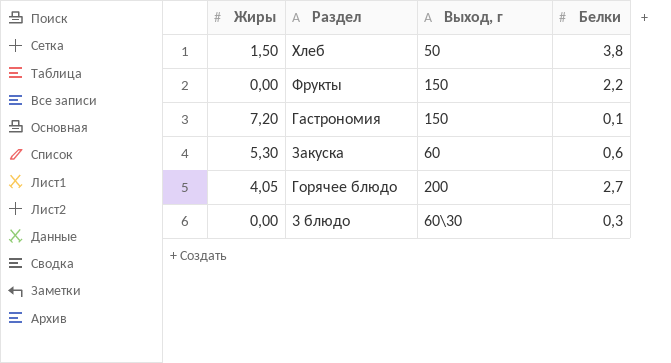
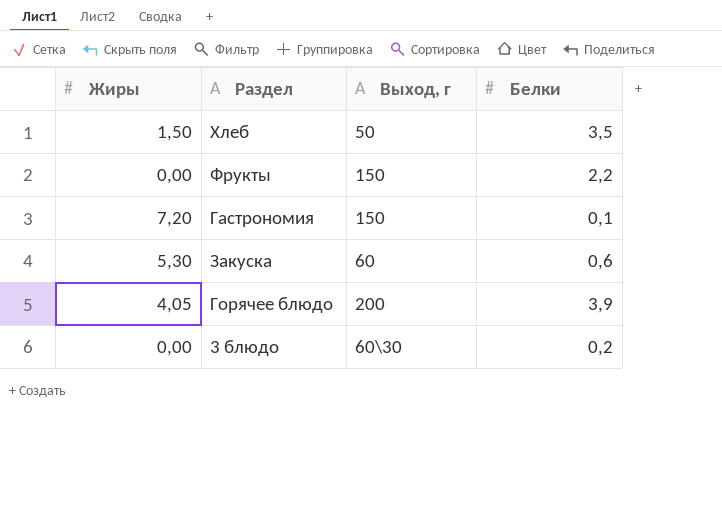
Хлеб | Белки: 3,8 -> 3,5
Горячее блюдо | Белки: 2,7 -> 3,9
3 блюдо | Белки: 0,3 -> 0,2

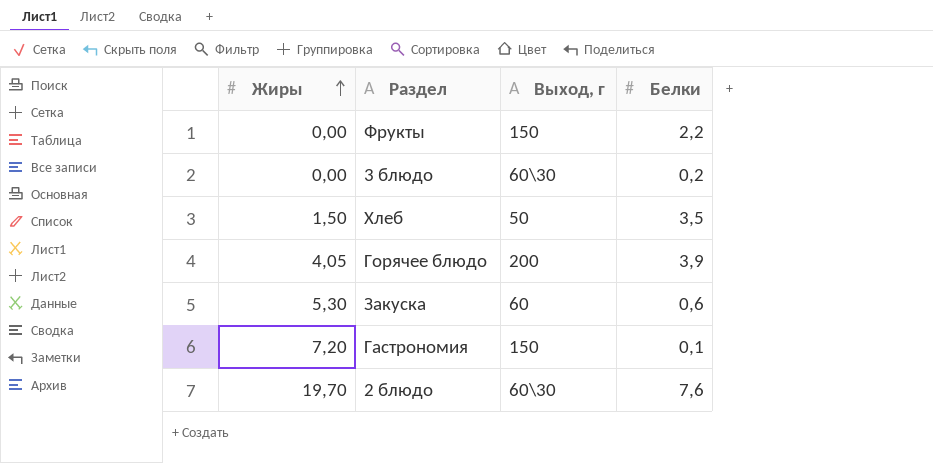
row order: none -> Жиры ascending
row 2 блюдо: none -> 19,70 | 60\30 | 7,6

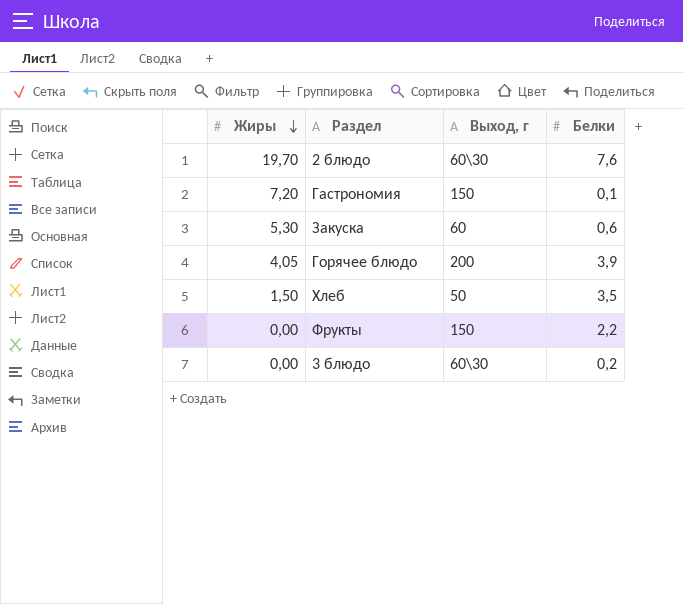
row order: Жиры ascending -> Жиры descending

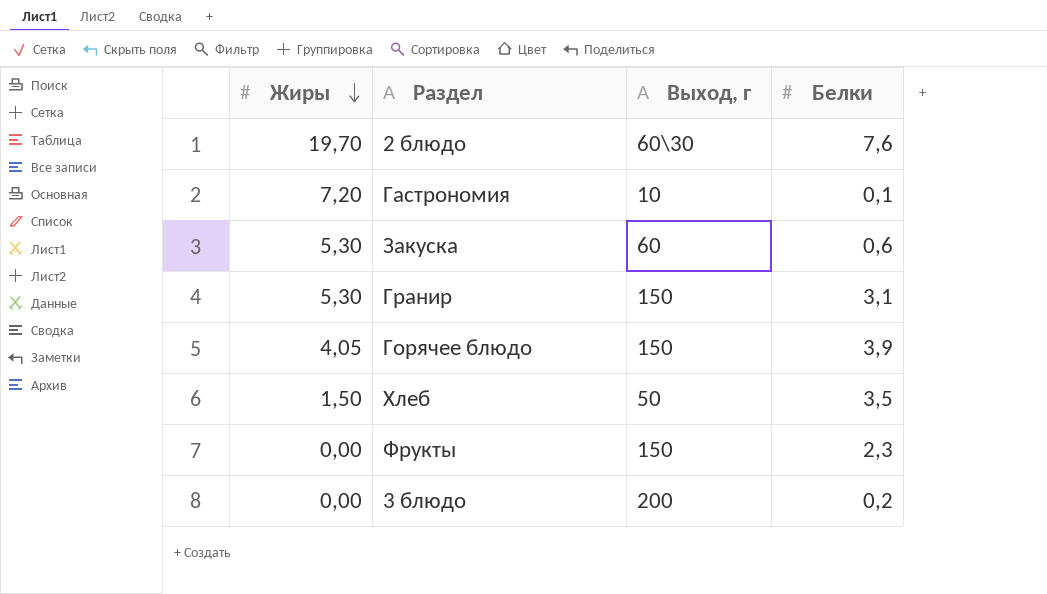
Гастрономия | Выход, г: 150 -> 10
row Гранир: none -> 5,30 | 150 | 3,1
Горячее блюдо | Выход, г: 200 -> 150
Фрукты | Белки: 2,2 -> 2,3
3 блюдо | Выход, г: 60\30 -> 200

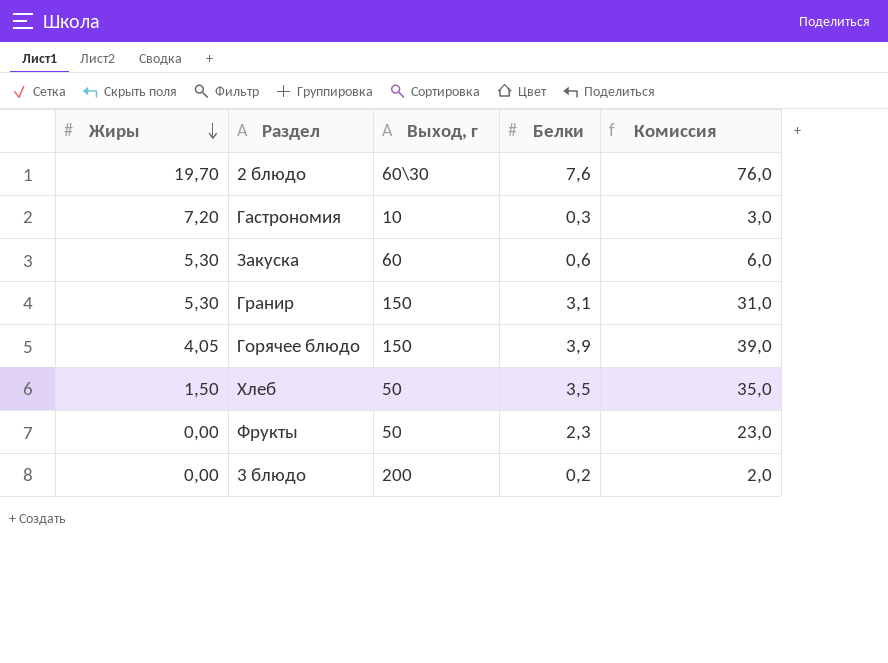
column Комиссия | formula: none -> [Белки] * 10
Гастрономия | Белки: 0,1 -> 0,3
Фрукты | Выход, г: 150 -> 50

